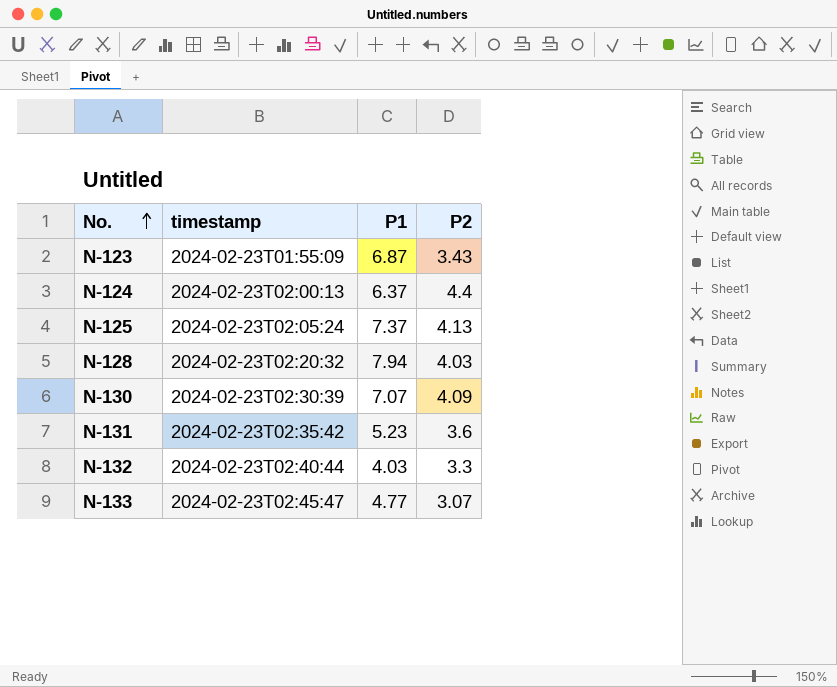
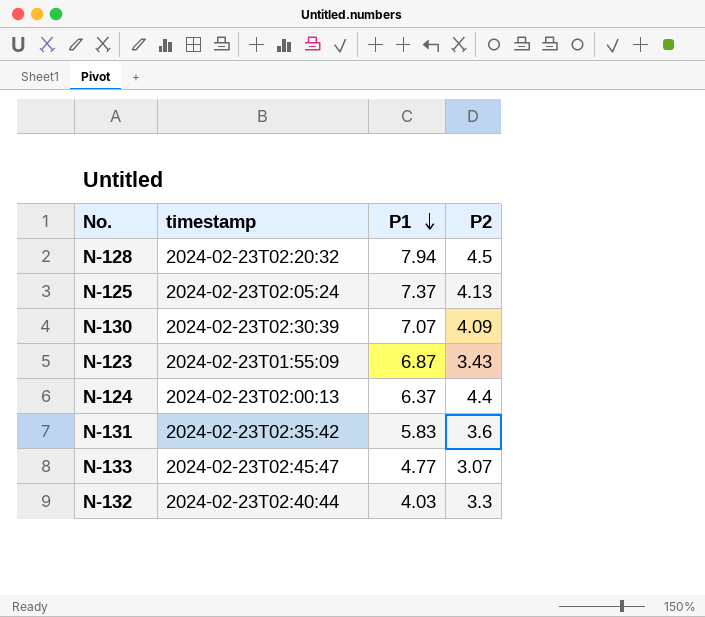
row order: No. ascending -> P1 descending
N-128 | P2: 4.03 -> 4.5
N-131 | P1: 5.23 -> 5.83

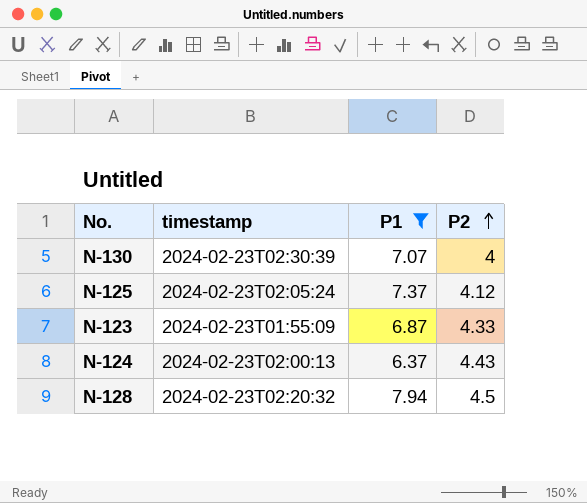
filter: none -> P1 >= 6.37
row order: P1 descending -> P2 ascending
N-130 | P2: 4.09 -> 4
N-125 | P2: 4.13 -> 4.12
N-123 | P2: 3.43 -> 4.33
N-124 | P2: 4.4 -> 4.43

